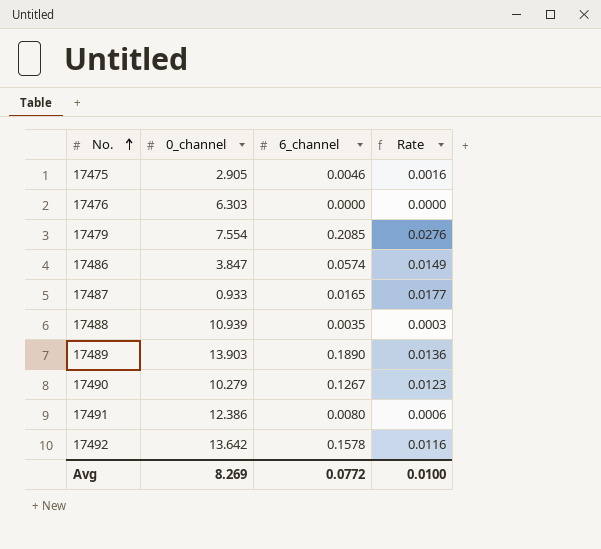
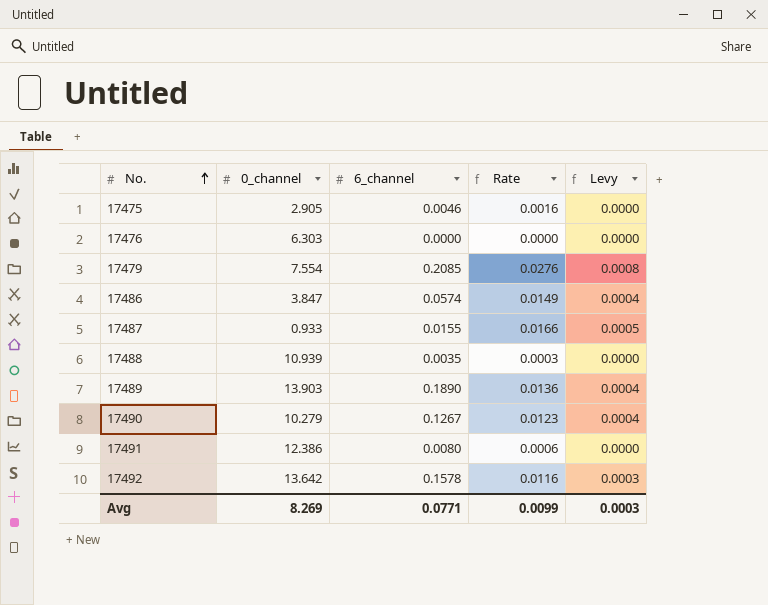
column Levy | formula: none -> [Rate] * 0.03
17487 | 6_channel: 0.0165 -> 0.0155
17487 | Rate: 0.0177 -> 0.0166
Avg | 6_channel: 0.0772 -> 0.0771
Avg | Rate: 0.0100 -> 0.0099

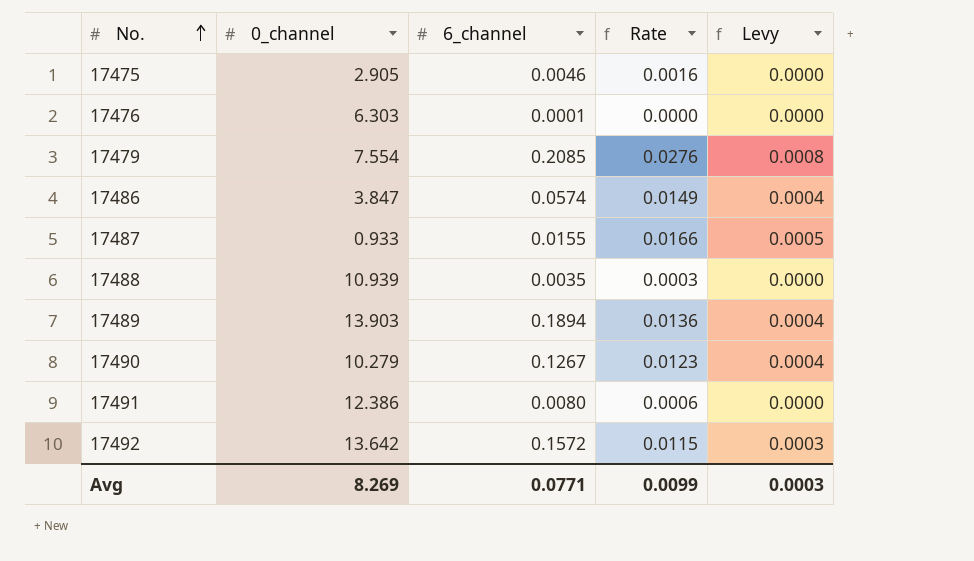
17476 | 6_channel: 0.0000 -> 0.0001
17489 | 6_channel: 0.1890 -> 0.1894
17492 | 6_channel: 0.1578 -> 0.1572
17492 | Rate: 0.0116 -> 0.0115

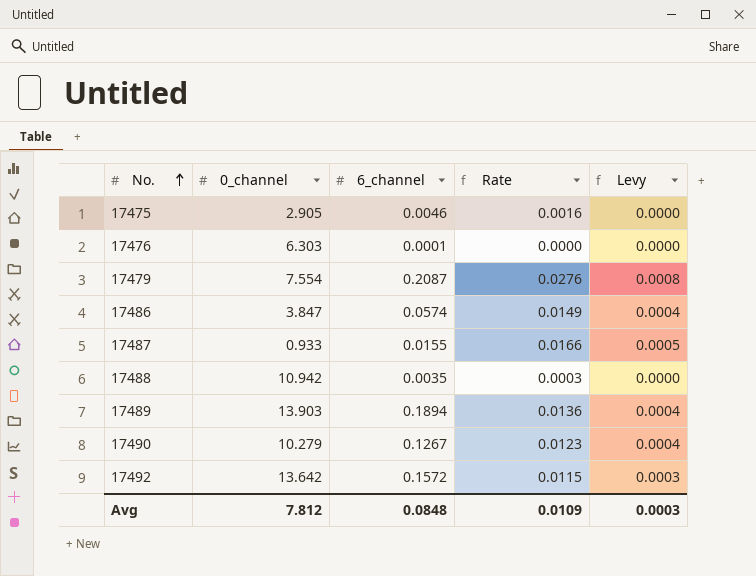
row 17491: 12.386 | 0.0080 | 0.0006 | 0.0000 -> none
17479 | 6_channel: 0.2085 -> 0.2087
17488 | 0_channel: 10.939 -> 10.942
Avg | 0_channel: 8.269 -> 7.812
Avg | 6_channel: 0.0771 -> 0.0848
Avg | Rate: 0.0099 -> 0.0109

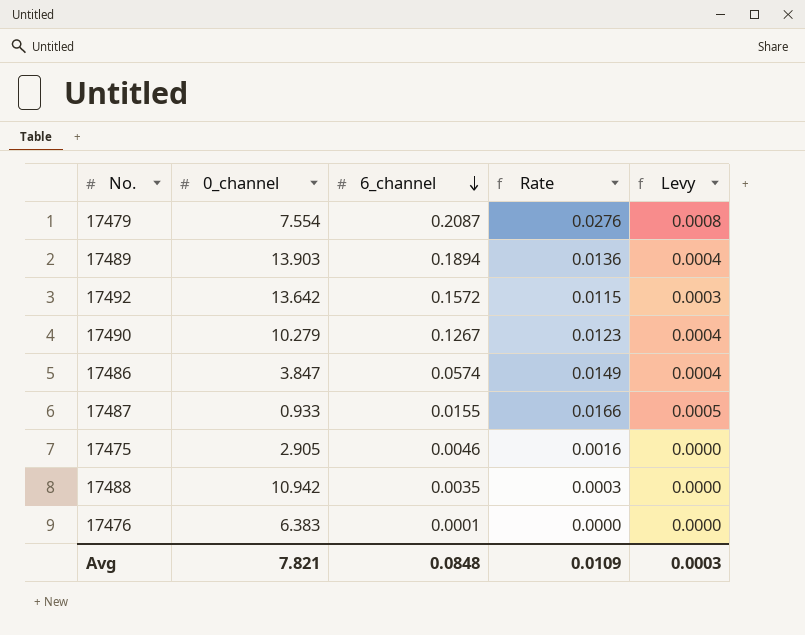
row order: No. ascending -> 6_channel descending
17476 | 0_channel: 6.303 -> 6.383
Avg | 0_channel: 7.812 -> 7.821

